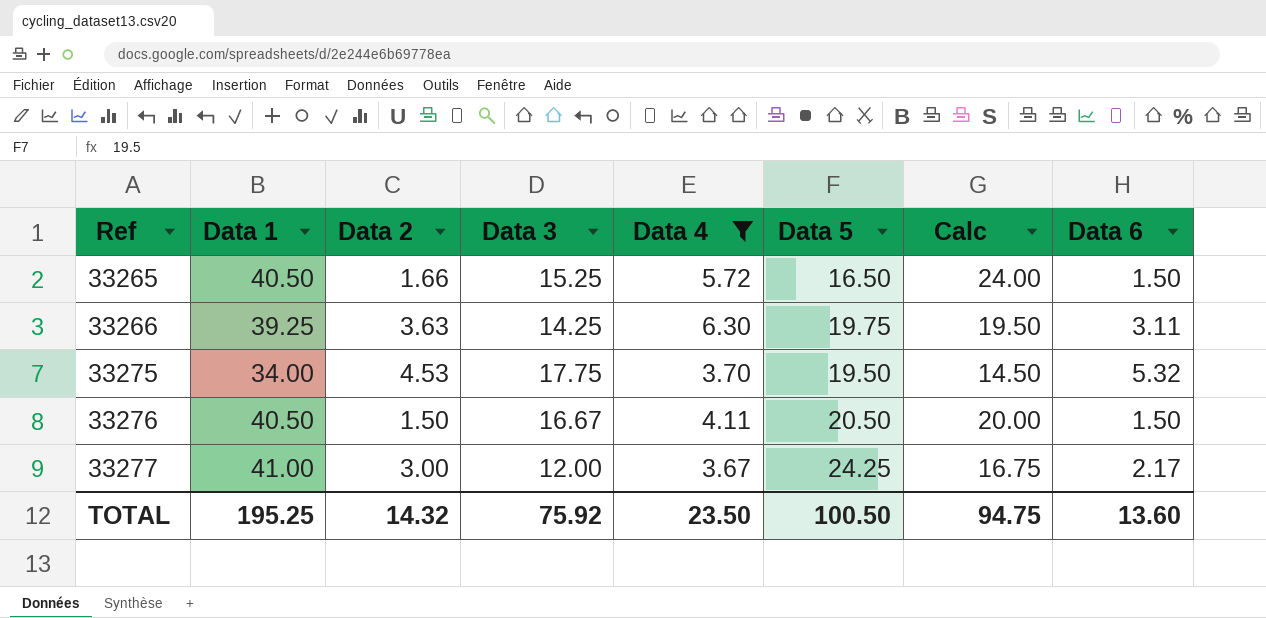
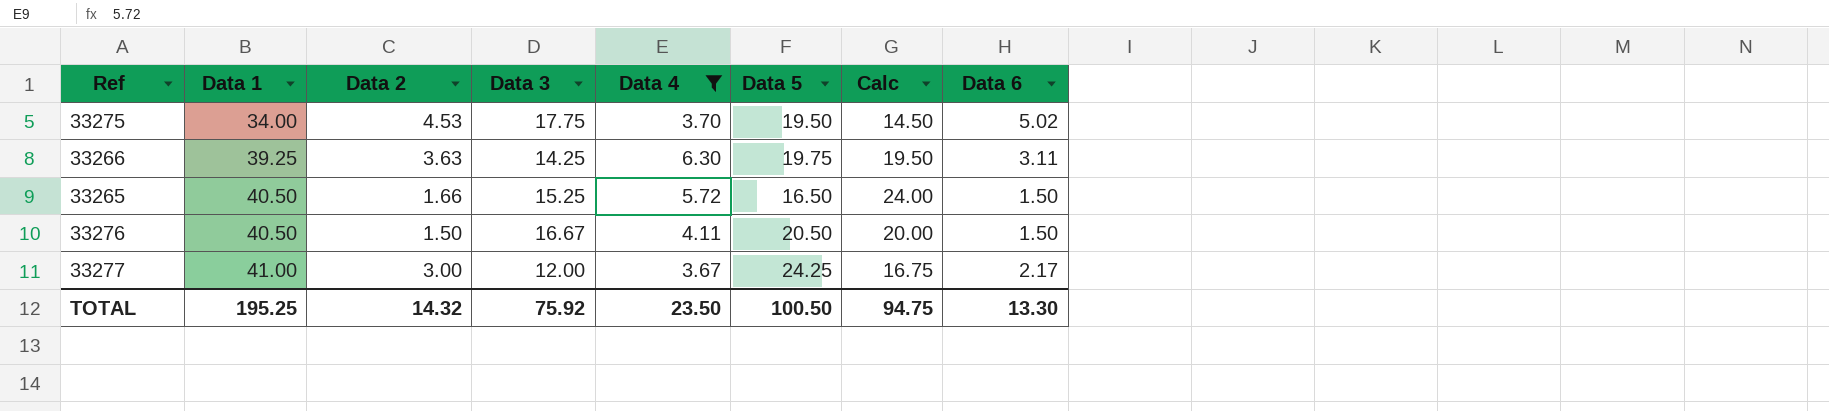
row order: Ref ascending -> Data 1 ascending
33275 | Data 6: 5.32 -> 5.02
TOTAL | Data 6: 13.60 -> 13.30

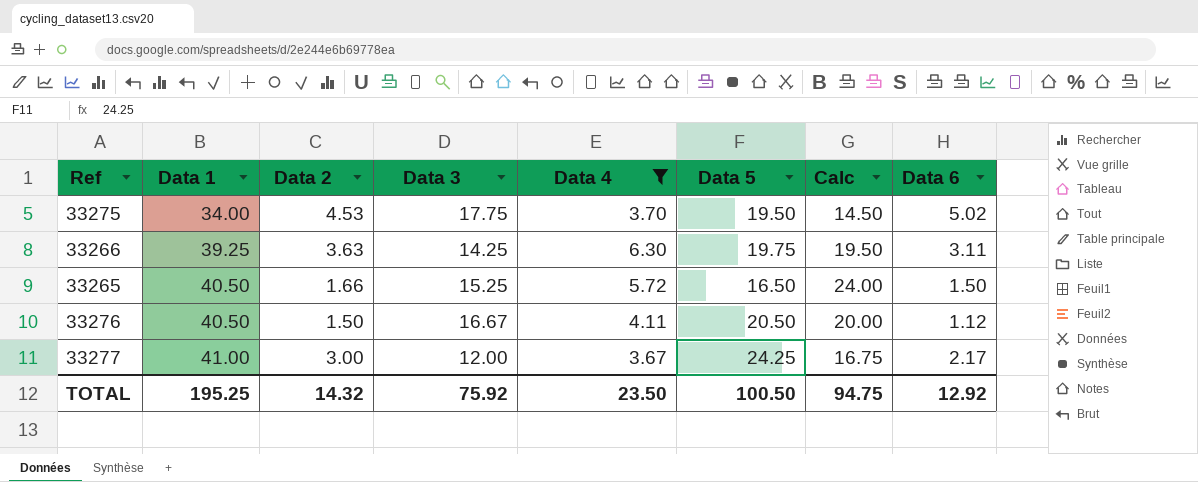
33276 | Data 6: 1.50 -> 1.12
TOTAL | Data 6: 13.30 -> 12.92

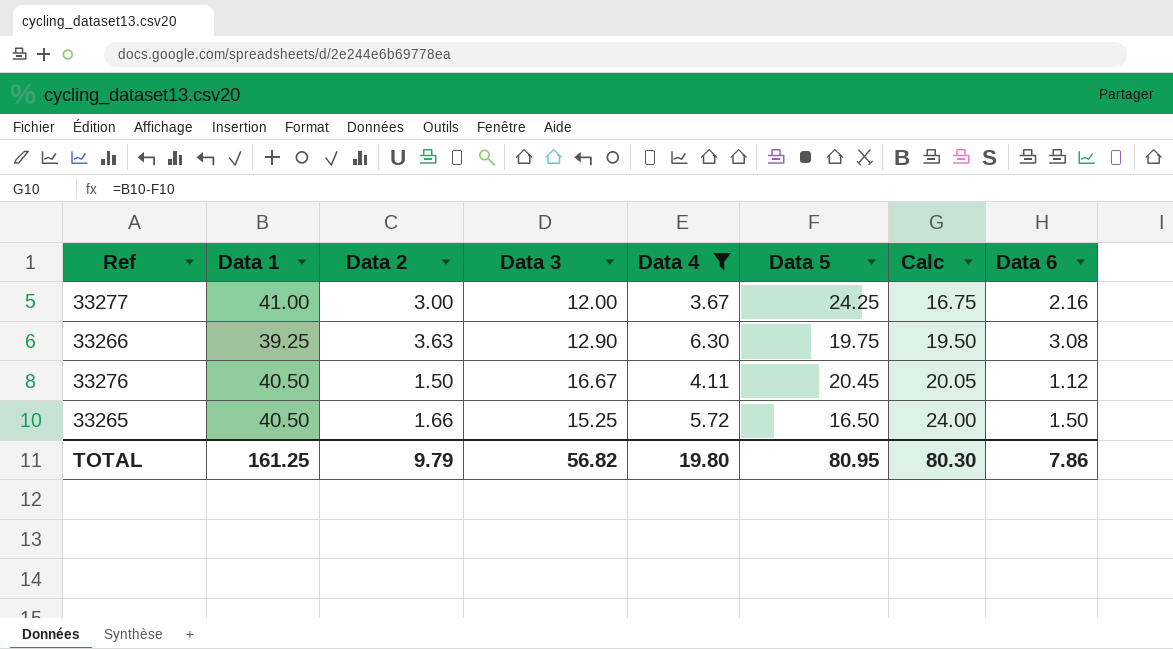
row order: Data 1 ascending -> Calc ascending
row 33275: 34.00 | 4.53 | 17.75 | 3.70 | 19.50 | 14.50 | 5.02 -> none
33277 | Data 6: 2.17 -> 2.16
33266 | Data 3: 14.25 -> 12.90
33266 | Data 6: 3.11 -> 3.08
33276 | Data 5: 20.50 -> 20.45
33276 | Calc: 20.00 -> 20.05
TOTAL | Data 1: 195.25 -> 161.25
TOTAL | Data 2: 14.32 -> 9.79
TOTAL | Data 3: 75.92 -> 56.82
TOTAL | Data 4: 23.50 -> 19.80
TOTAL | Data 5: 100.50 -> 80.95
TOTAL | Calc: 94.75 -> 80.30
TOTAL | Data 6: 12.92 -> 7.86

